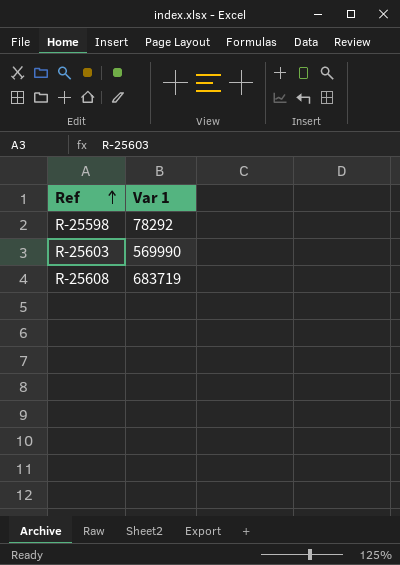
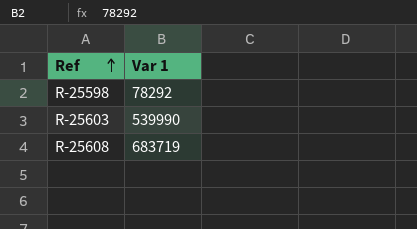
R-25603 | Var 1: 569990 -> 539990

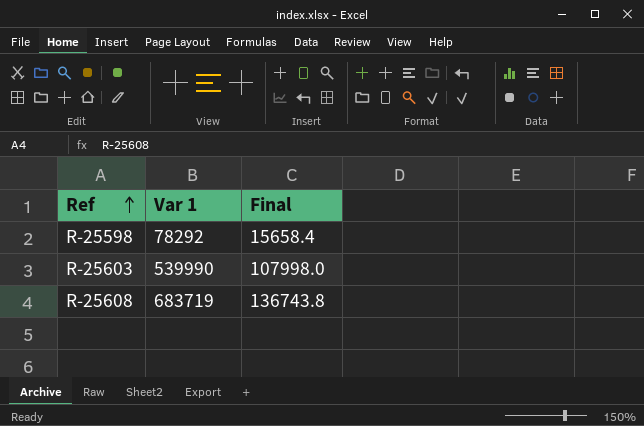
column Final | formula: none -> [Var 1] * 0.2

